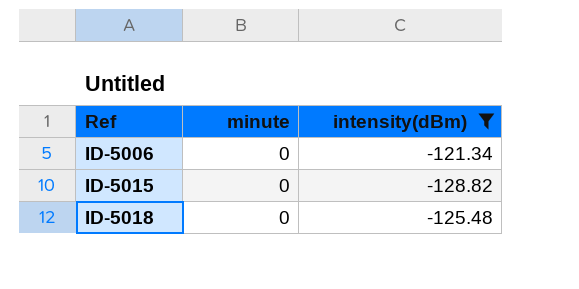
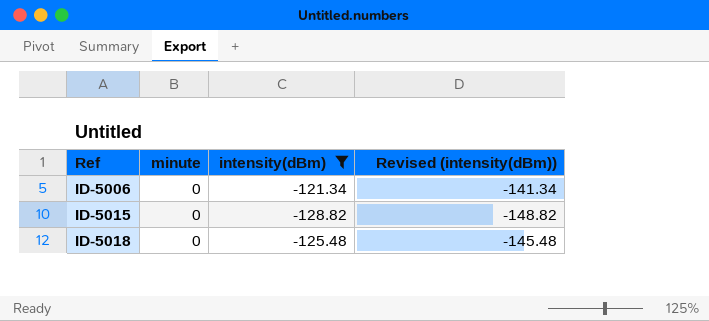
column Revised (intensity(dBm)) | formula: none -> [intensity(dBm)] - 20

